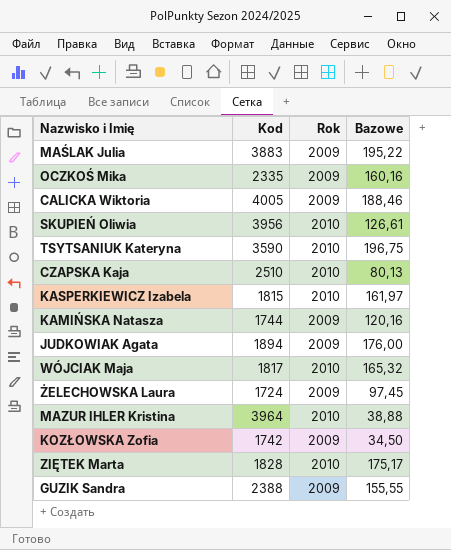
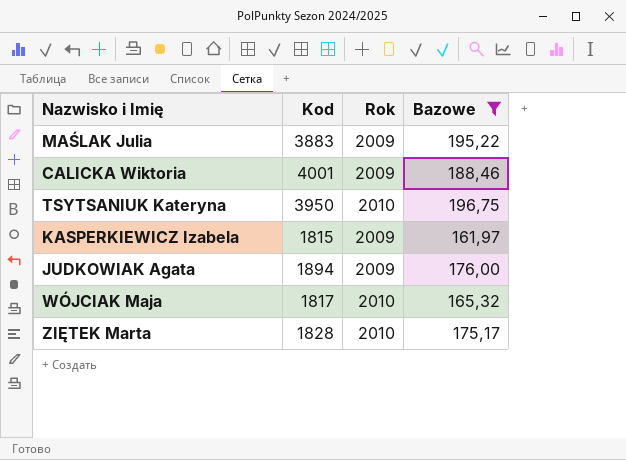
filter: none -> Bazowe >= 161,97
CALICKA Wiktoria | Kod: 4005 -> 4001
TSYTSANIUK Kateryna | Kod: 3590 -> 3950
KASPERKIEWICZ Izabela | Rok: 2010 -> 2009

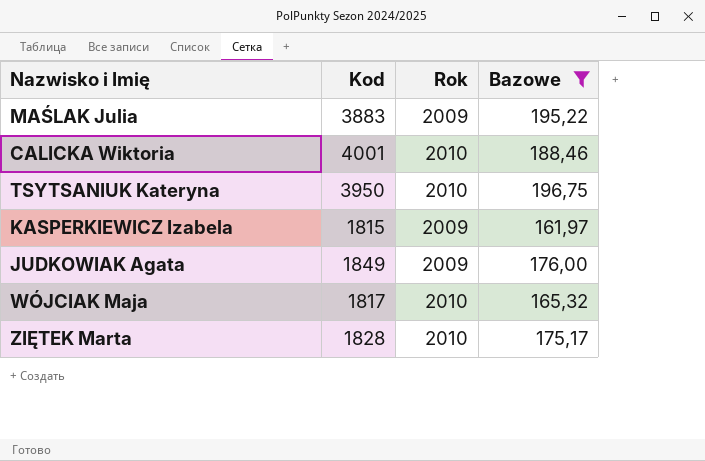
CALICKA Wiktoria | Rok: 2009 -> 2010
JUDKOWIAK Agata | Kod: 1894 -> 1849

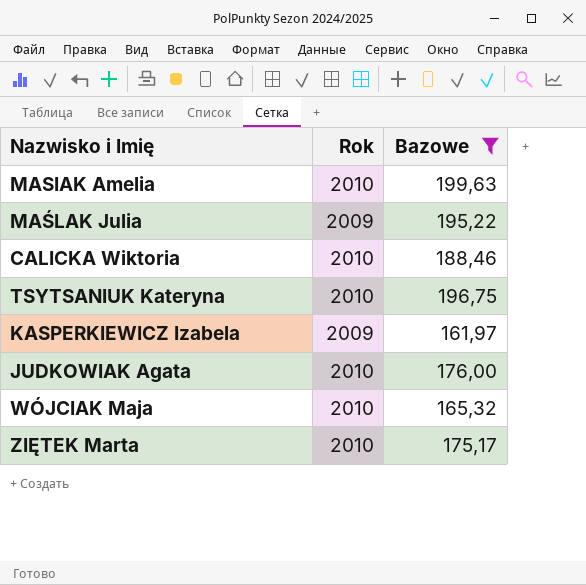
column Kod | position: 2 -> none
row MASIAK Amelia: none -> 2010 | 199,63
JUDKOWIAK Agata | Rok: 2009 -> 2010

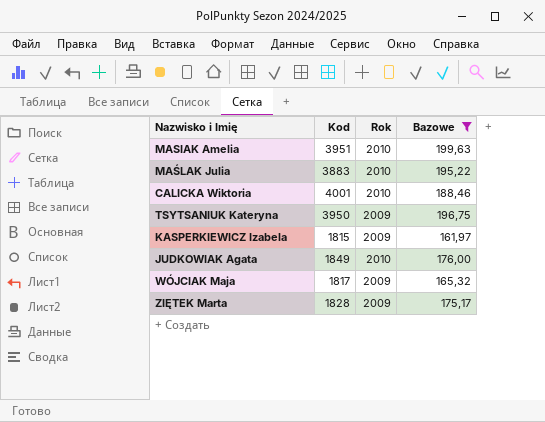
column Kod | position: none -> 2
MAŚLAK Julia | Rok: 2009 -> 2010
TSYTSANIUK Kateryna | Rok: 2010 -> 2009
WÓJCIAK Maja | Rok: 2010 -> 2009
ZIĘTEK Marta | Rok: 2010 -> 2009

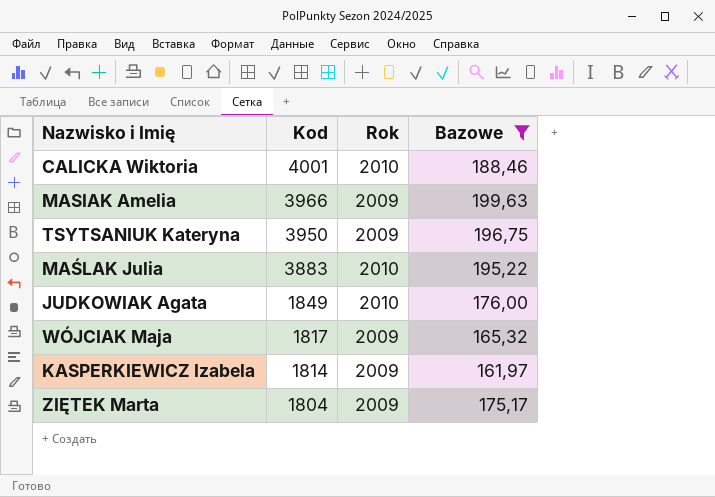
row order: none -> Kod descending
MASIAK Amelia | Kod: 3951 -> 3966
MASIAK Amelia | Rok: 2010 -> 2009
KASPERKIEWICZ Izabela | Kod: 1815 -> 1814
ZIĘTEK Marta | Kod: 1828 -> 1804

